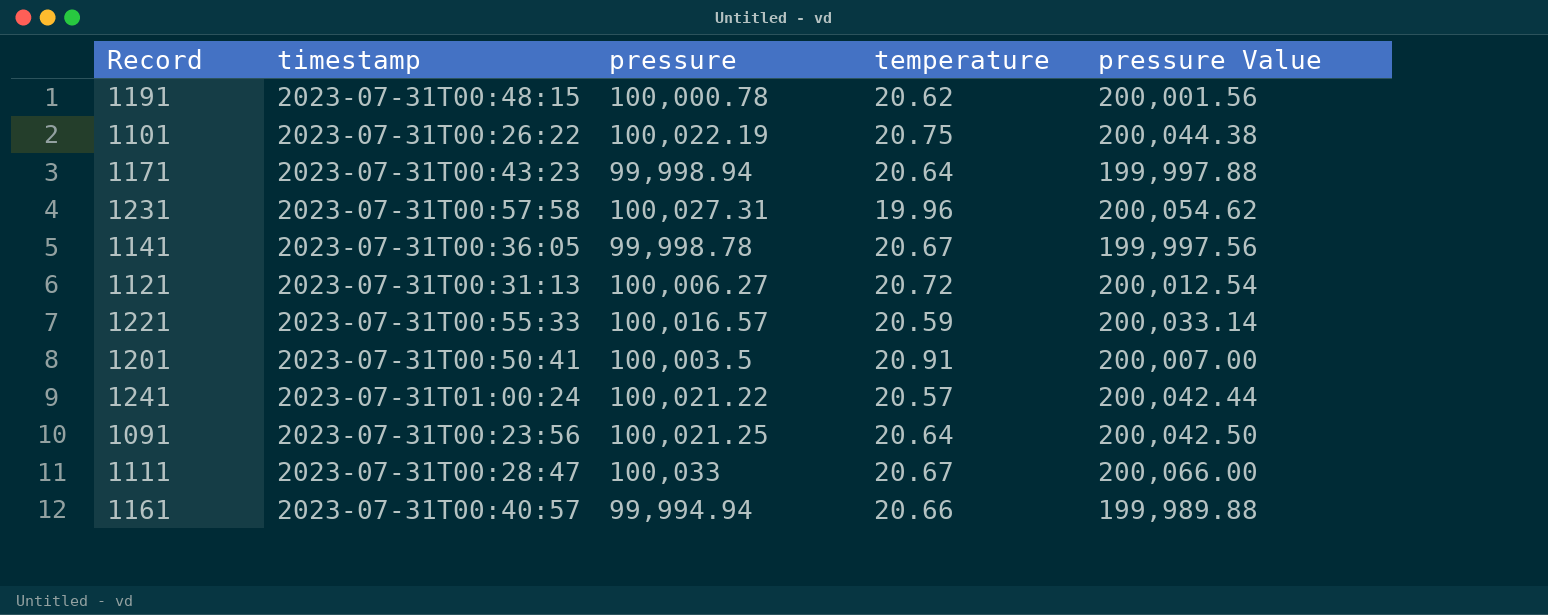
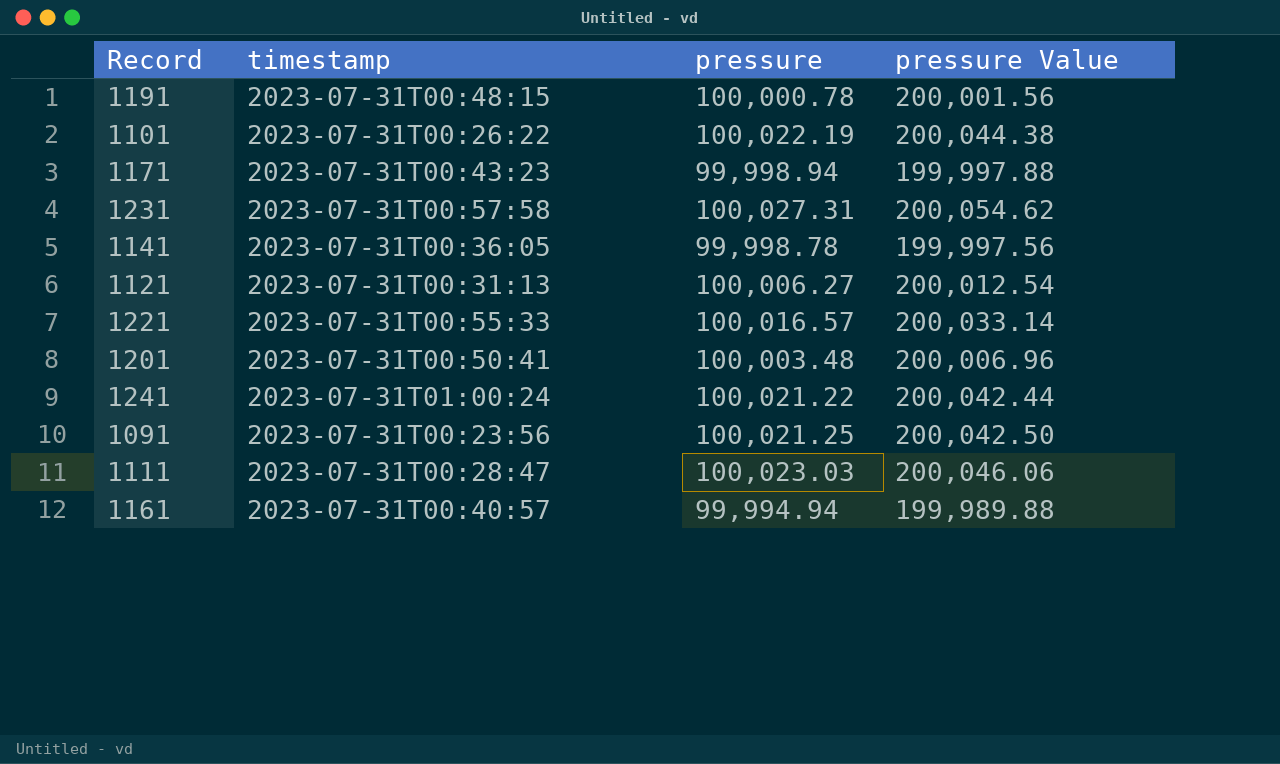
column temperature | position: 4 -> none
1201 | pressure: 100,003.5 -> 100,003.48
1201 | pressure Value: 200,007.00 -> 200,006.96
1111 | pressure: 100,033 -> 100,023.03
1111 | pressure Value: 200,066.00 -> 200,046.06

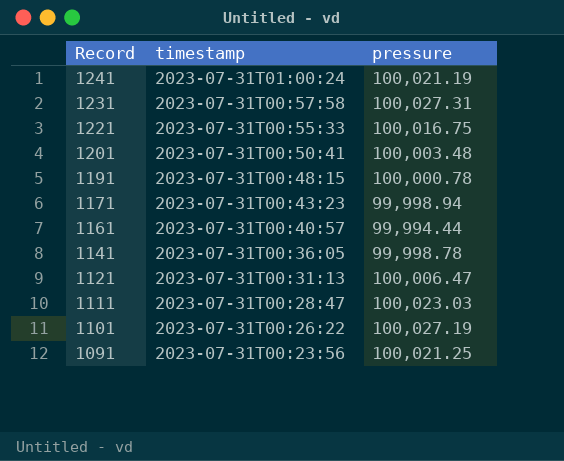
row order: none -> Record descending
column pressure Value | formula: [pressure] * 2 -> none
1241 | pressure: 100,021.22 -> 100,021.19
1221 | pressure: 100,016.57 -> 100,016.75
1161 | pressure: 99,994.94 -> 99,994.44
1121 | pressure: 100,006.27 -> 100,006.47
1101 | pressure: 100,022.19 -> 100,027.19

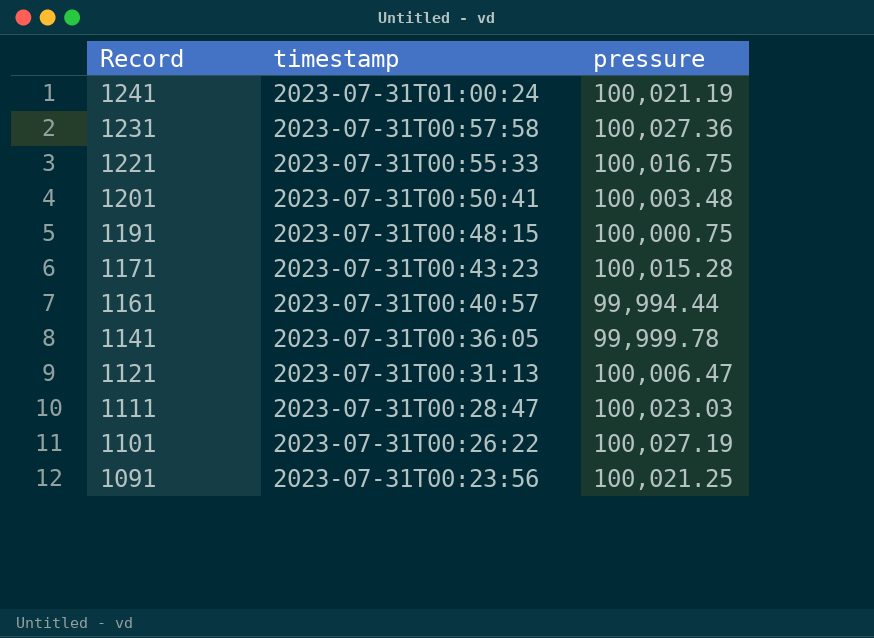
1231 | pressure: 100,027.31 -> 100,027.36
1191 | pressure: 100,000.78 -> 100,000.75
1171 | pressure: 99,998.94 -> 100,015.28
1141 | pressure: 99,998.78 -> 99,999.78

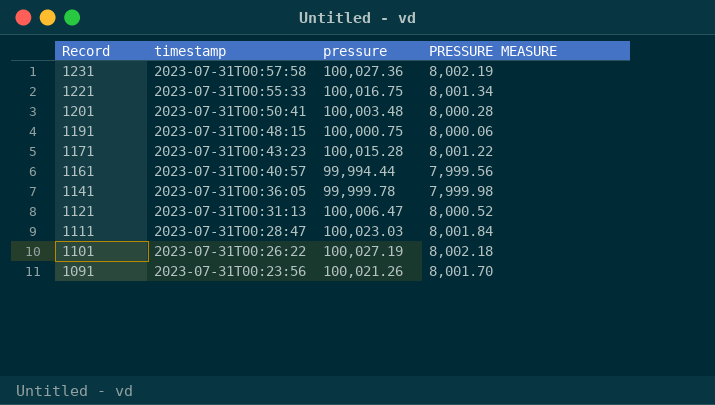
column PRESSURE MEASURE | formula: none -> [pressure] * 0.08
row 1241: 2023-07-31T01:00:24 | 100,021.19 -> none
1091 | pressure: 100,021.25 -> 100,021.26

